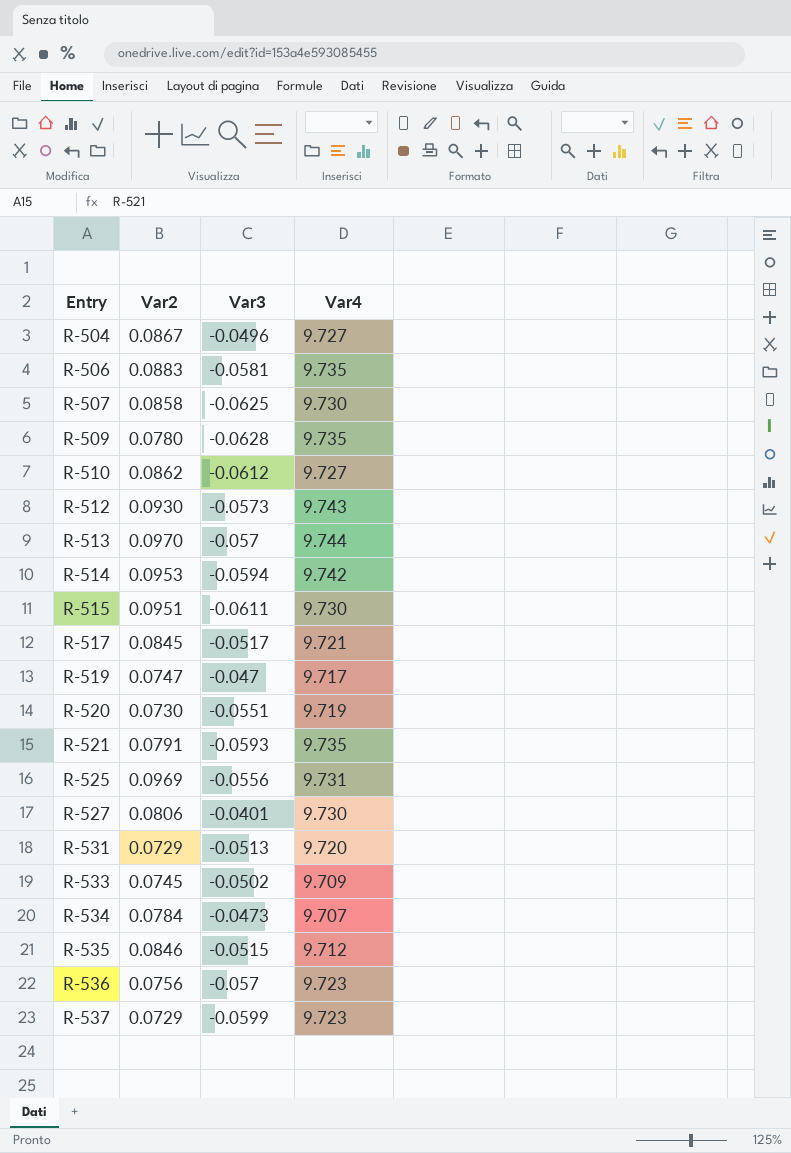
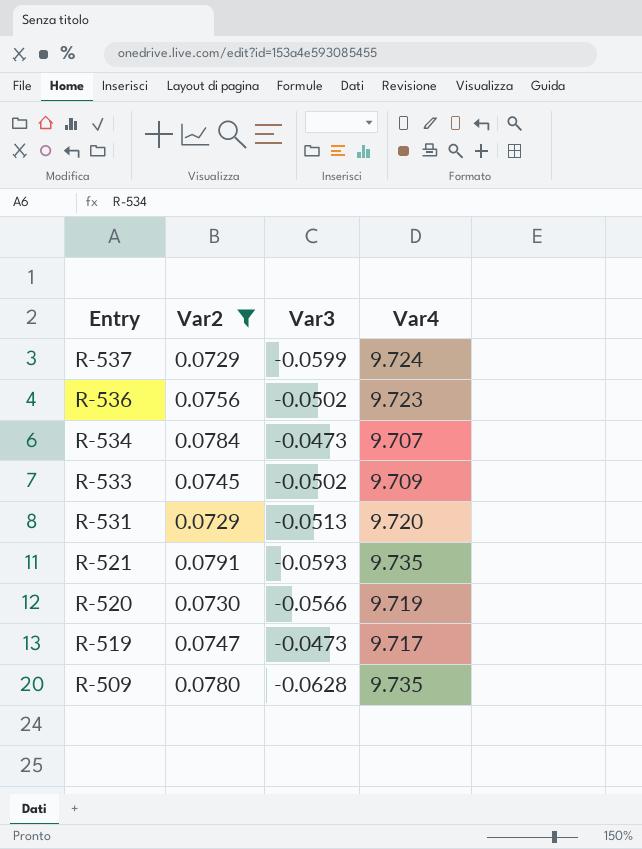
filter: none -> Var2 <= 0.0791
row order: Entry ascending -> Entry descending
R-537 | Var4: 9.723 -> 9.724
R-536 | Var3: -0.057 -> -0.0502
R-520 | Var3: -0.0551 -> -0.0566
R-519 | Var3: -0.047 -> -0.0473

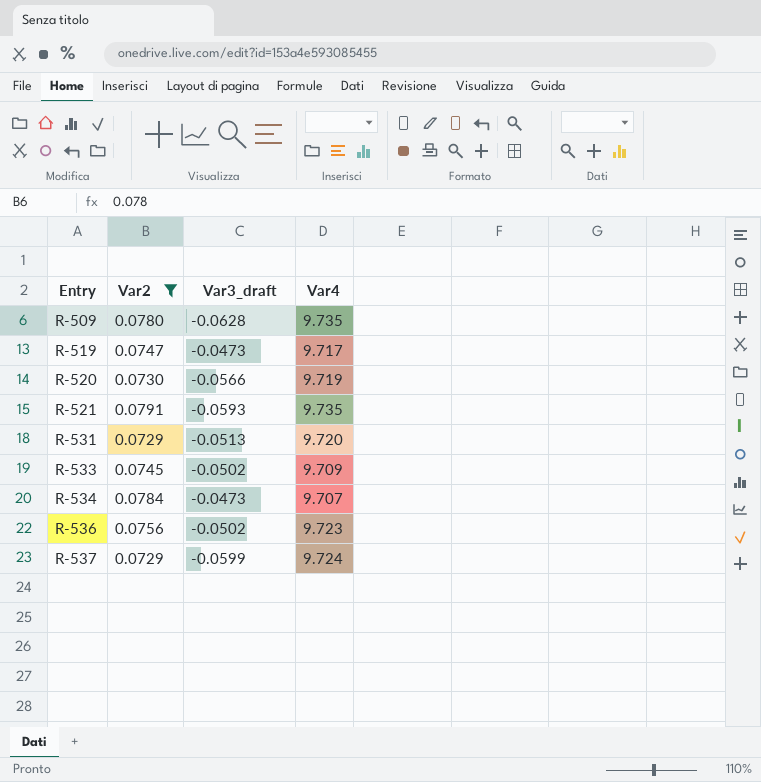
row order: Entry descending -> Entry ascending
column name: Var3 -> Var3_draft

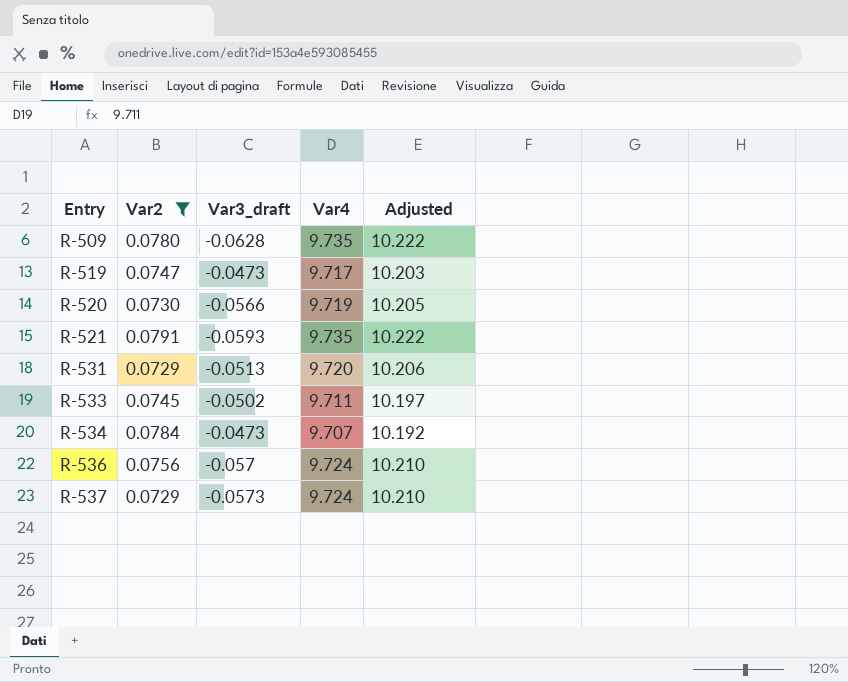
column Adjusted | formula: none -> [Var4] * 1.05
R-533 | Var4: 9.709 -> 9.711
R-536 | Var3_draft: -0.0502 -> -0.057
R-536 | Var4: 9.723 -> 9.724
R-537 | Var3_draft: -0.0599 -> -0.0573

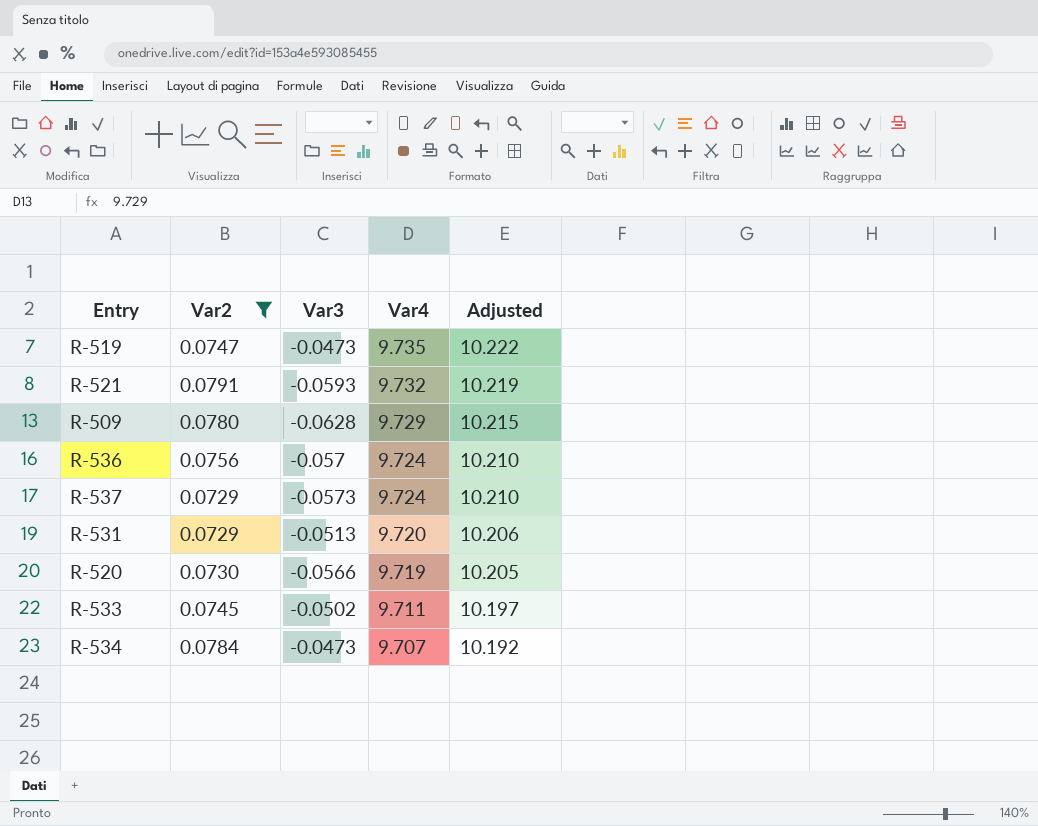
row order: Entry ascending -> Var4 descending
column name: Var3_draft -> Var3
R-519 | Var4: 9.717 -> 9.735
R-519 | Adjusted: 10.203 -> 10.222
R-521 | Var4: 9.735 -> 9.732
R-521 | Adjusted: 10.222 -> 10.219
R-509 | Var4: 9.735 -> 9.729
R-509 | Adjusted: 10.222 -> 10.215

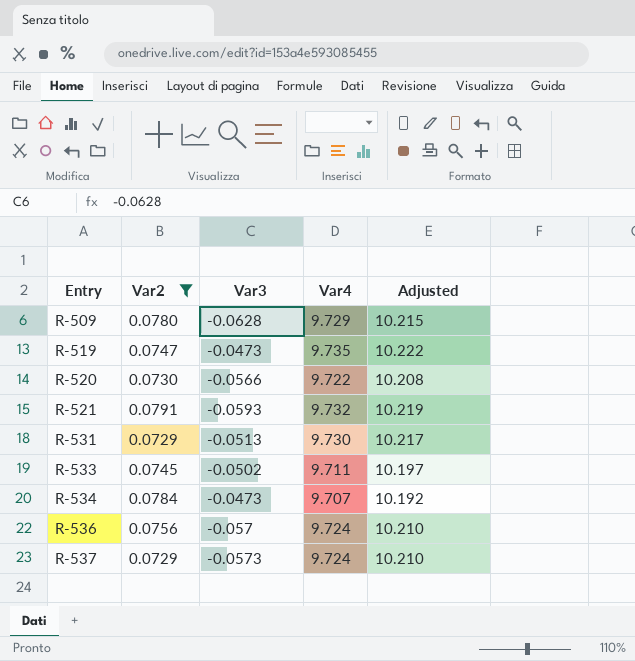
row order: Var4 descending -> Entry ascending
R-520 | Var4: 9.719 -> 9.722
R-520 | Adjusted: 10.205 -> 10.208
R-531 | Var4: 9.720 -> 9.730
R-531 | Adjusted: 10.206 -> 10.217

